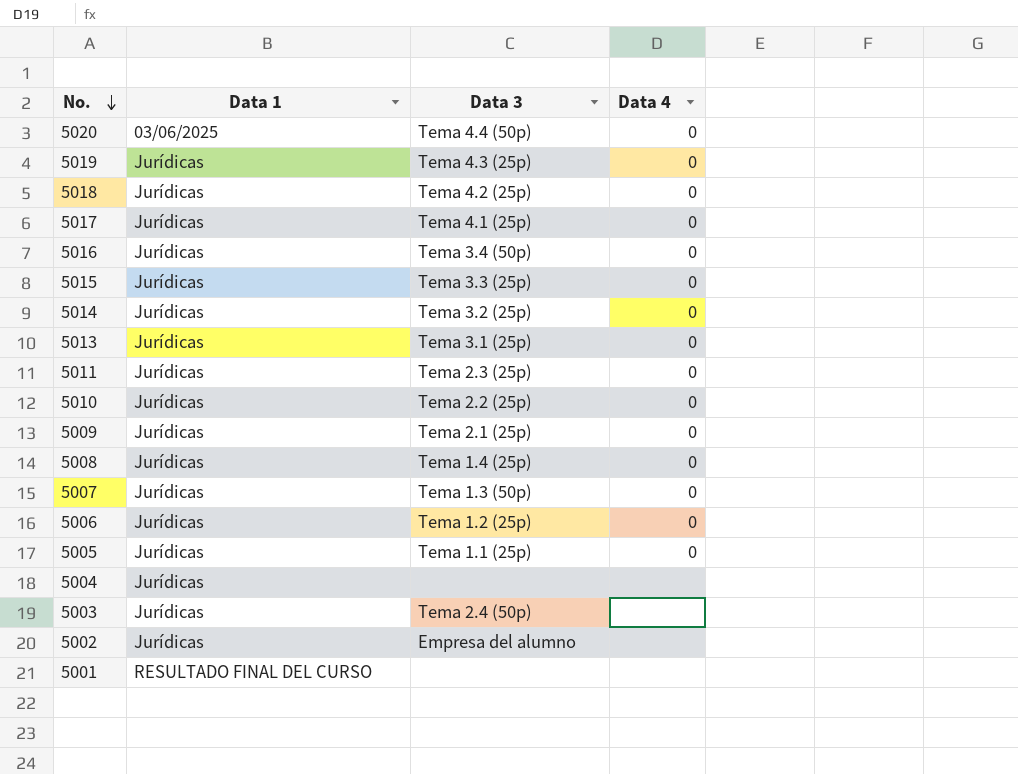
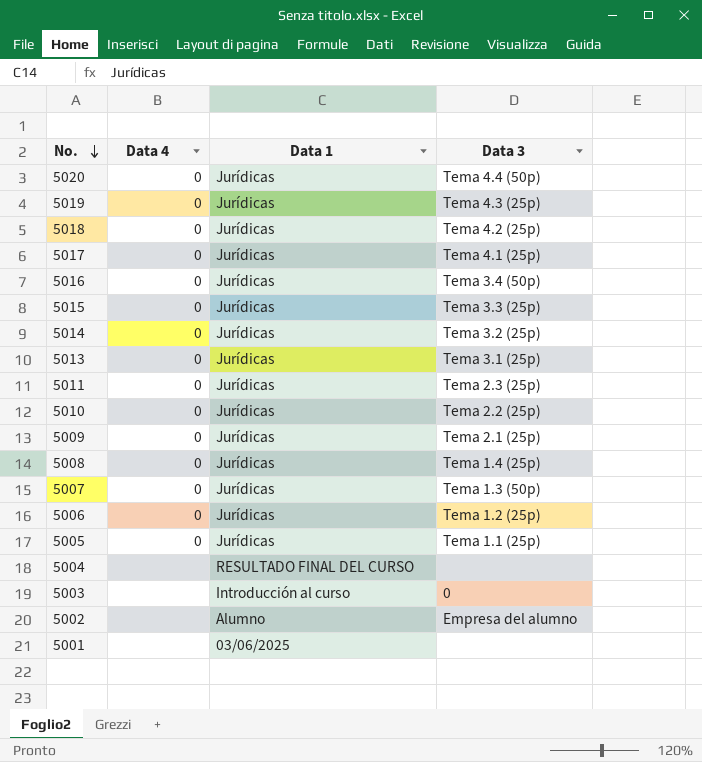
column Data 4 | position: 4 -> 2
5020 | Data 1: 03/06/2025 -> Jurídicas
5004 | Data 1: Jurídicas -> RESULTADO FINAL DEL CURSO
5003 | Data 1: Jurídicas -> Introducción al curso
5003 | Data 3: Tema 2.4 (50p) -> 0
5002 | Data 1: Jurídicas -> Alumno
5001 | Data 1: RESULTADO FINAL DEL CURSO -> 03/06/2025

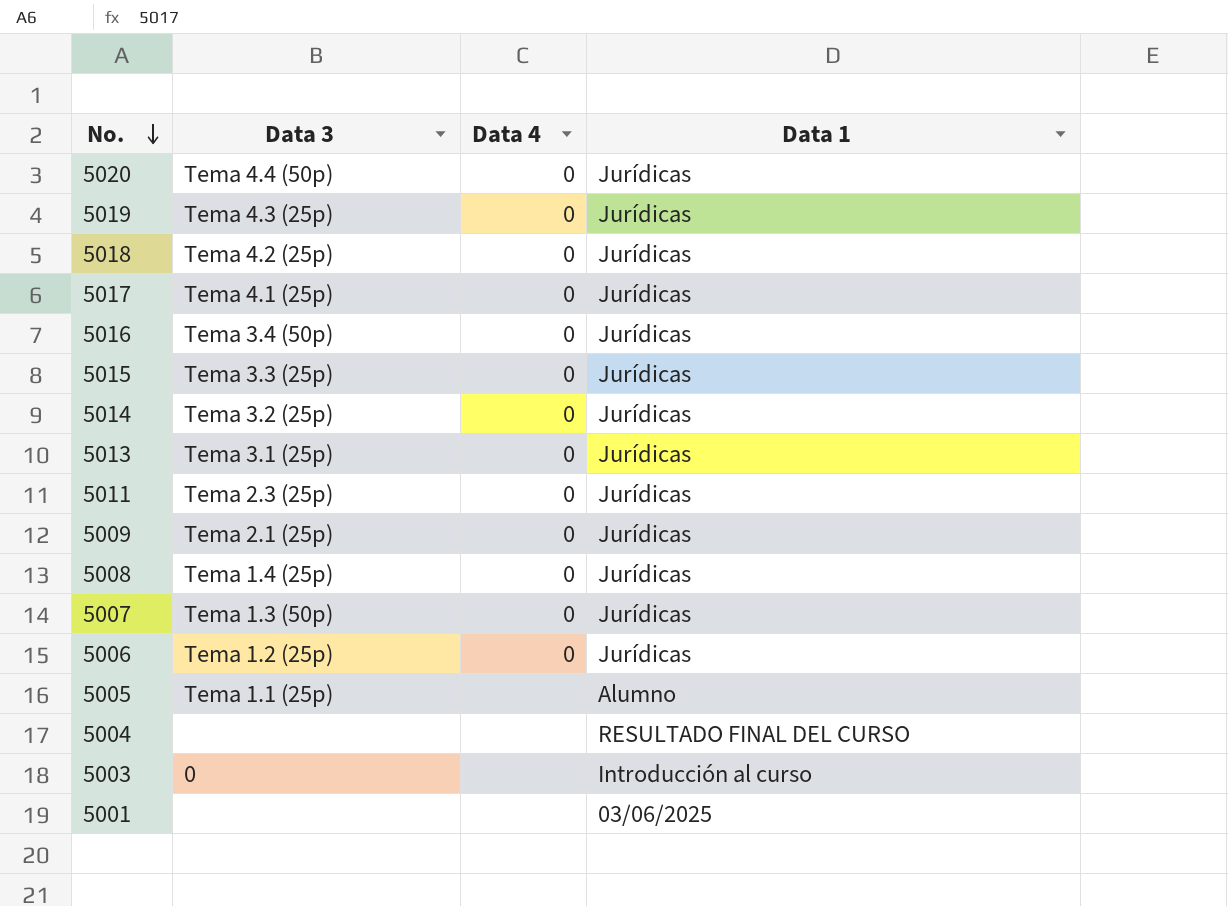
column Data 3 | position: 4 -> 2
row 5010: 0 | Jurídicas | Tema 2.2 (25p) -> none
row 5002: none | Alumno | Empresa del alumno -> none
5005 | Data 4: 0 -> none
5005 | Data 1: Jurídicas -> Alumno

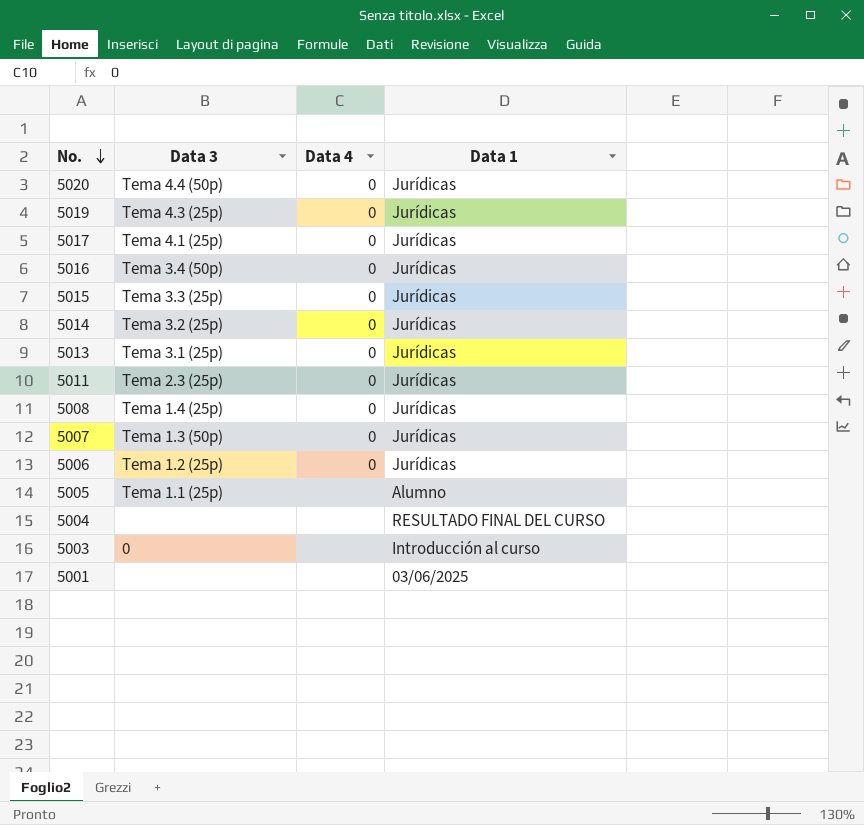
row 5018: Tema 4.2 (25p) | 0 | Jurídicas -> none
row 5009: Tema 2.1 (25p) | 0 | Jurídicas -> none

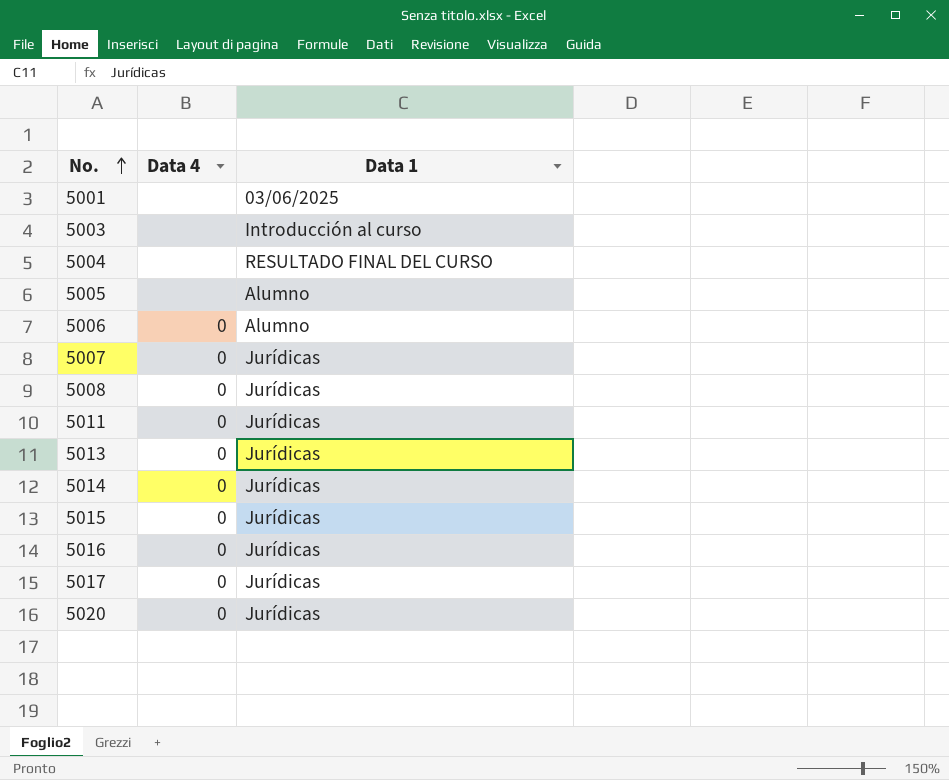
row order: No. descending -> No. ascending
column Data 3 | position: 2 -> none
row 5019: Tema 4.3 (25p) | 0 | Jurídicas -> none
5006 | Data 1: Jurídicas -> Alumno

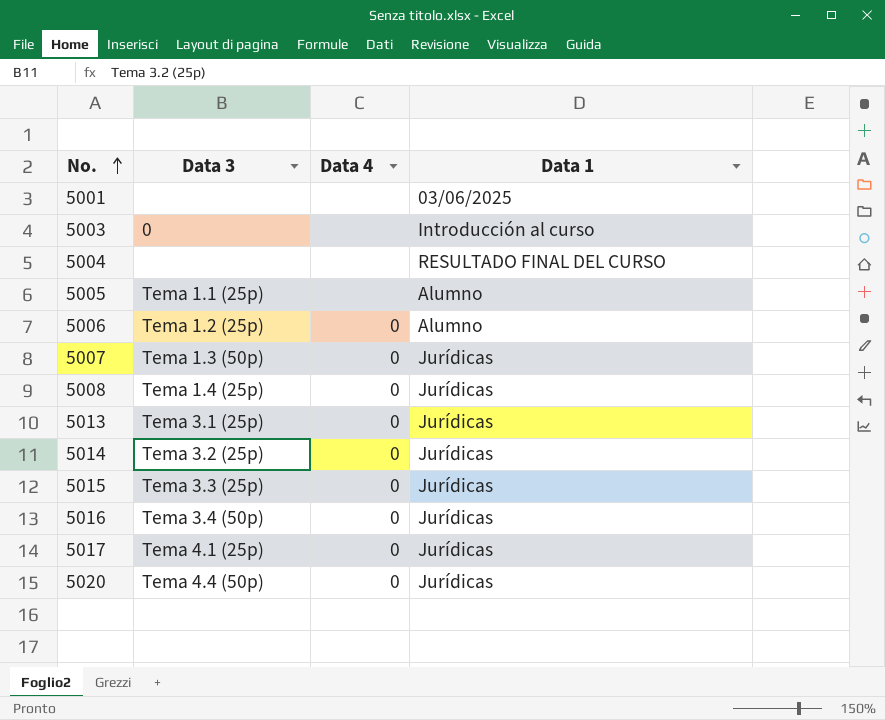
column Data 3 | position: none -> 2
row 5011: 0 | Jurídicas -> none

